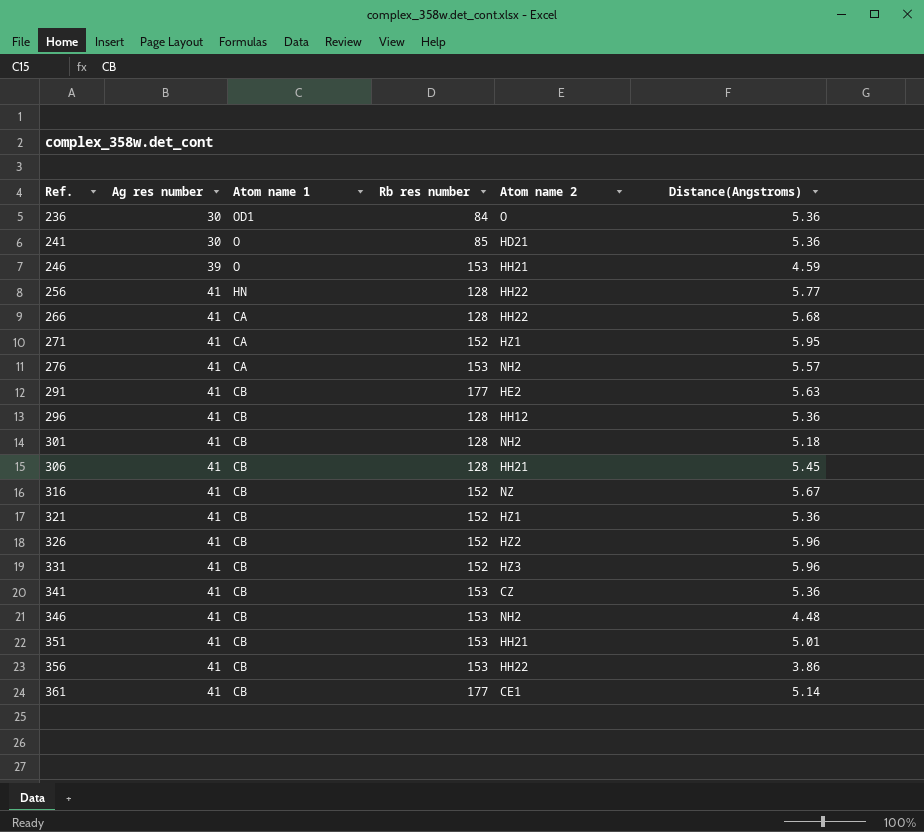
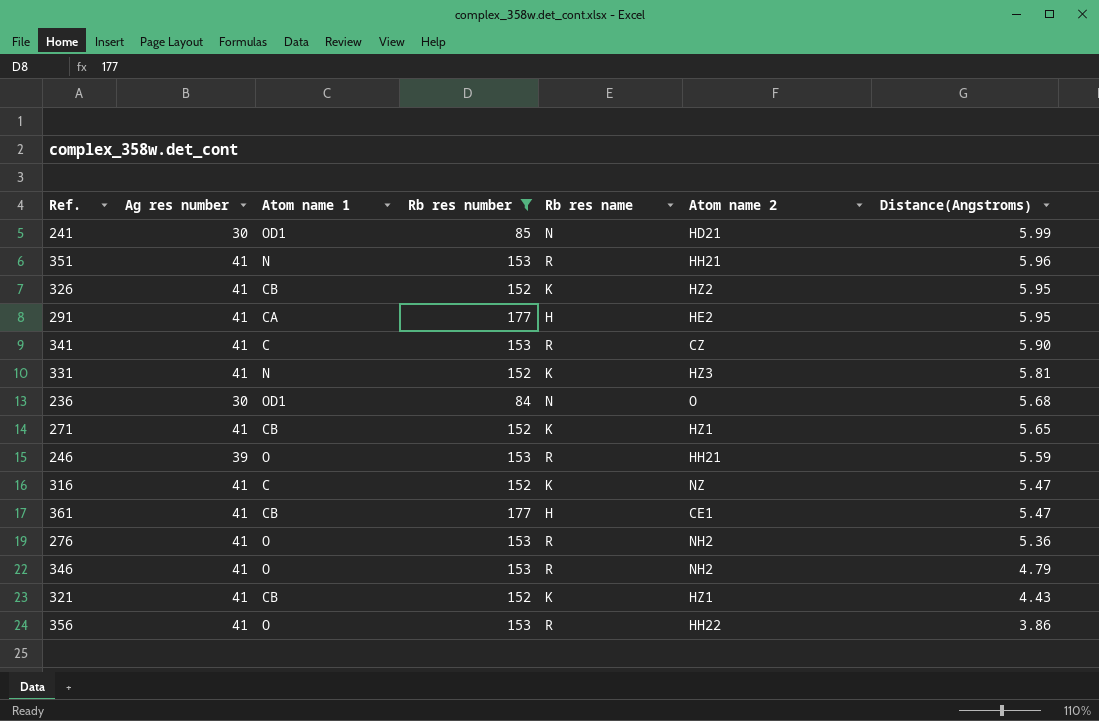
filter: none -> Rb res number != 128
row order: Ref. ascending -> Distance(Angstroms) descending
column Rb res name | position: none -> 5
241 | Atom name 1: O -> OD1
241 | Distance(Angstroms): 5.36 -> 5.99
351 | Atom name 1: CB -> N
351 | Distance(Angstroms): 5.01 -> 5.96
326 | Distance(Angstroms): 5.96 -> 5.95
291 | Atom name 1: CB -> CA
291 | Distance(Angstroms): 5.63 -> 5.95
341 | Atom name 1: CB -> C
341 | Distance(Angstroms): 5.36 -> 5.90
331 | Atom name 1: CB -> N
331 | Distance(Angstroms): 5.96 -> 5.81
236 | Distance(Angstroms): 5.36 -> 5.68
271 | Atom name 1: CA -> CB
271 | Distance(Angstroms): 5.95 -> 5.65
246 | Distance(Angstroms): 4.59 -> 5.59
316 | Atom name 1: CB -> C
316 | Distance(Angstroms): 5.67 -> 5.47
361 | Distance(Angstroms): 5.14 -> 5.47
276 | Atom name 1: CA -> O
276 | Distance(Angstroms): 5.57 -> 5.36
346 | Atom name 1: CB -> O
346 | Distance(Angstroms): 4.48 -> 4.79
321 | Distance(Angstroms): 5.36 -> 4.43
356 | Atom name 1: CB -> O

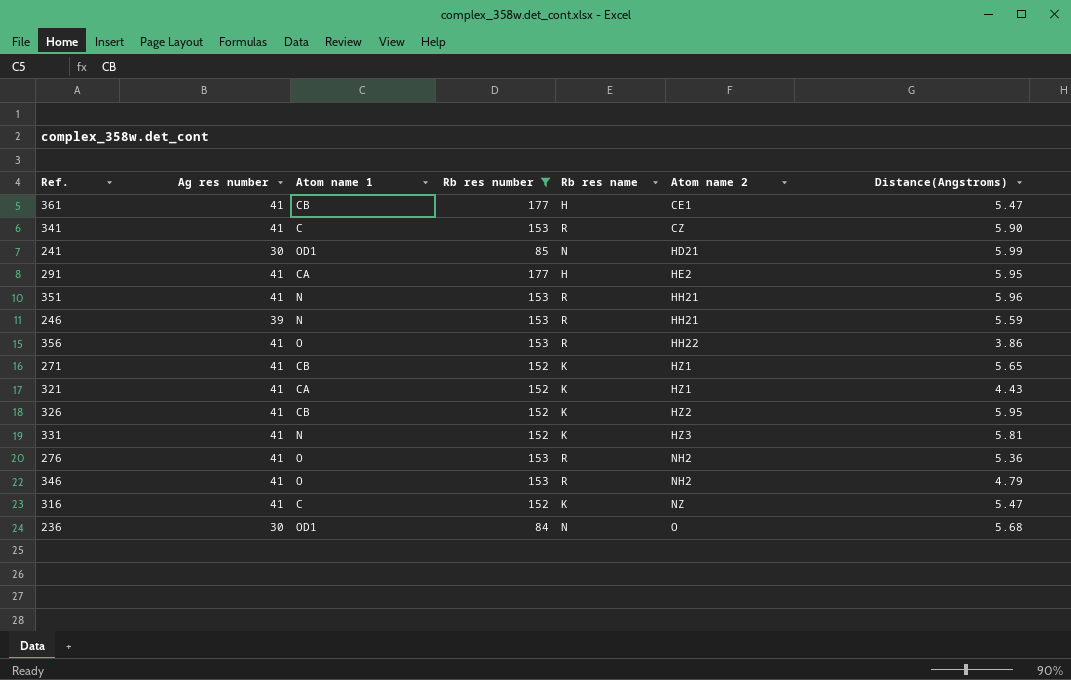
row order: Distance(Angstroms) descending -> Atom name 2 ascending
246 | Atom name 1: O -> N
321 | Atom name 1: CB -> CA

